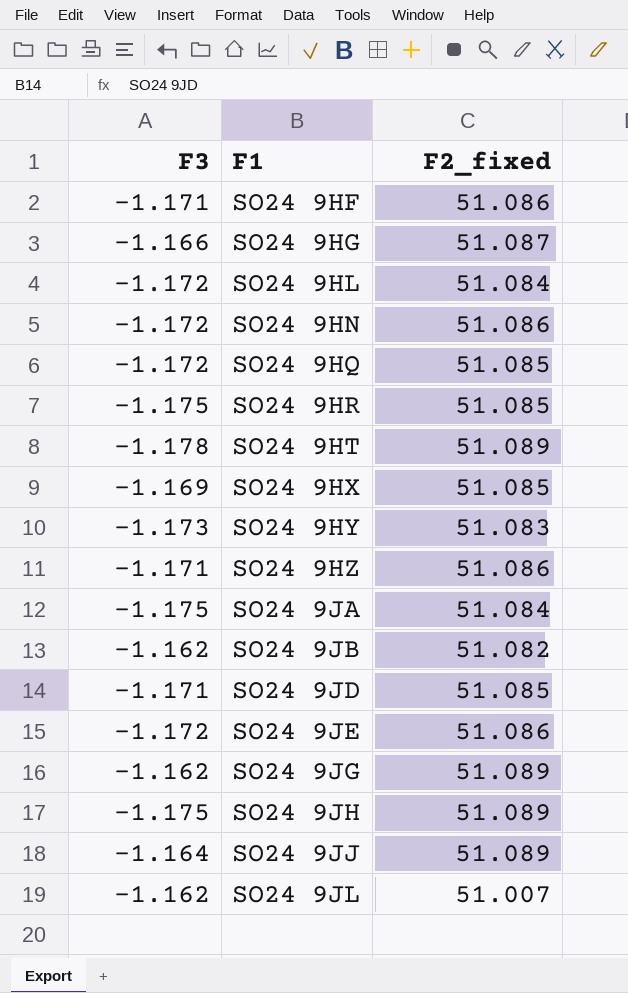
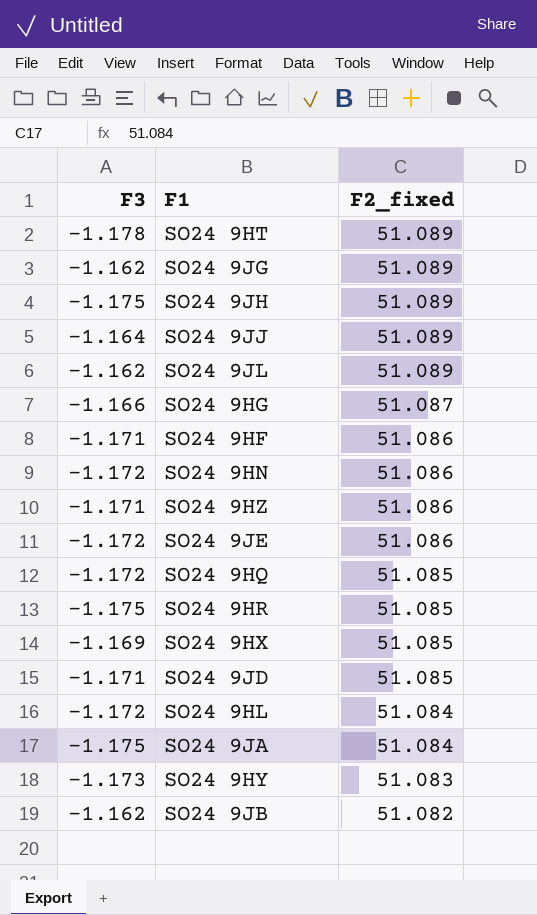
row order: F1 ascending -> F2_fixed descending
SO24 9JL | F2_fixed: 51.007 -> 51.089

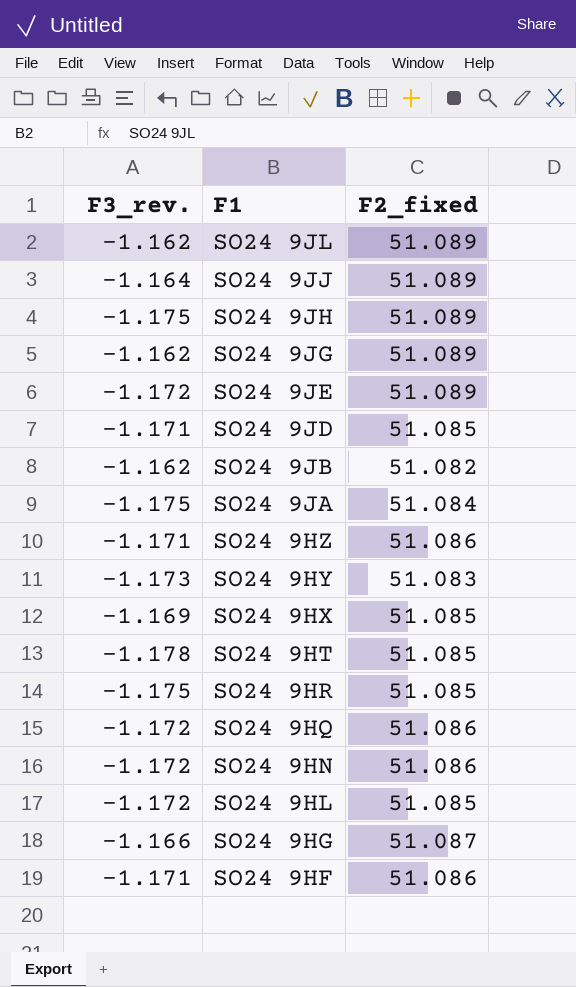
row order: F2_fixed descending -> F1 descending
column name: F3 -> F3_rev.
SO24 9JE | F2_fixed: 51.086 -> 51.089
SO24 9HT | F2_fixed: 51.089 -> 51.085
SO24 9HQ | F2_fixed: 51.085 -> 51.086
SO24 9HL | F2_fixed: 51.084 -> 51.085

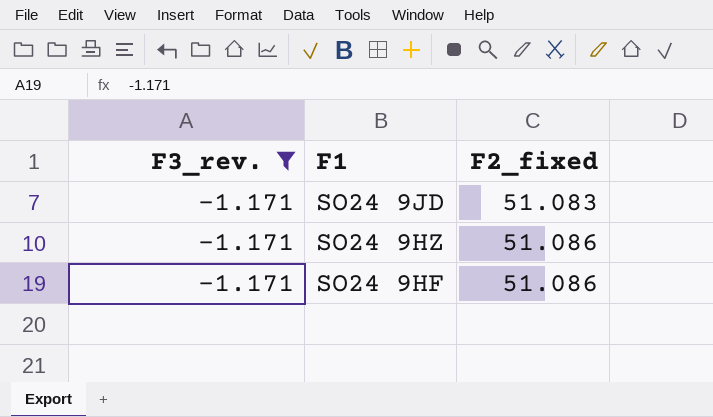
filter: none -> F3_rev. = -1.171
SO24 9JD | F2_fixed: 51.085 -> 51.083

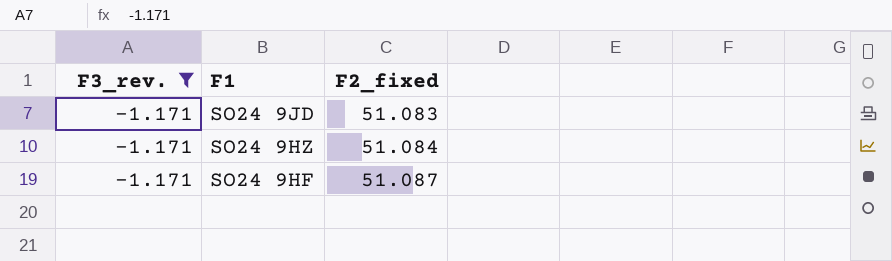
SO24 9HZ | F2_fixed: 51.086 -> 51.084
SO24 9HF | F2_fixed: 51.086 -> 51.087

